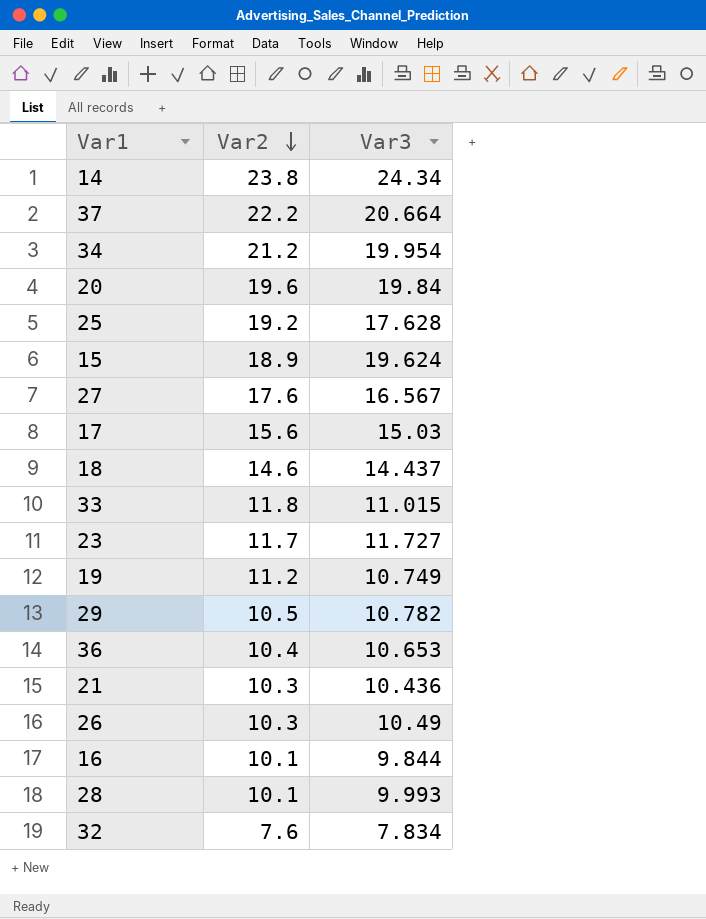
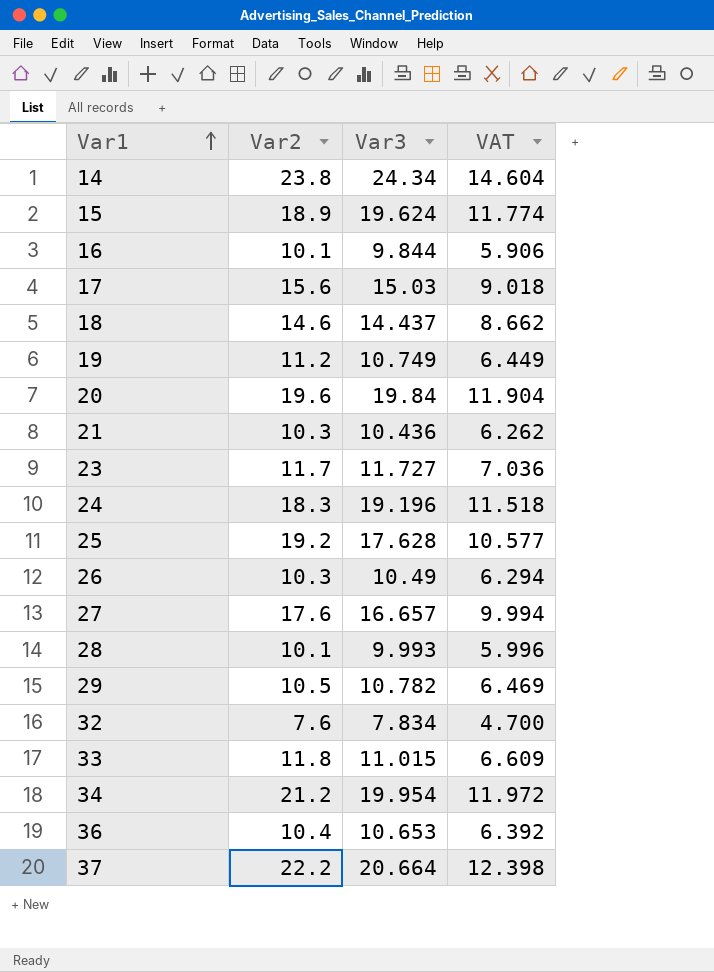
row order: Var2 descending -> Var1 ascending
column VAT | formula: none -> [Var3] * 0.6
row 24: none -> 18.3 | 19.196 | 11.518
27 | Var3: 16.567 -> 16.657

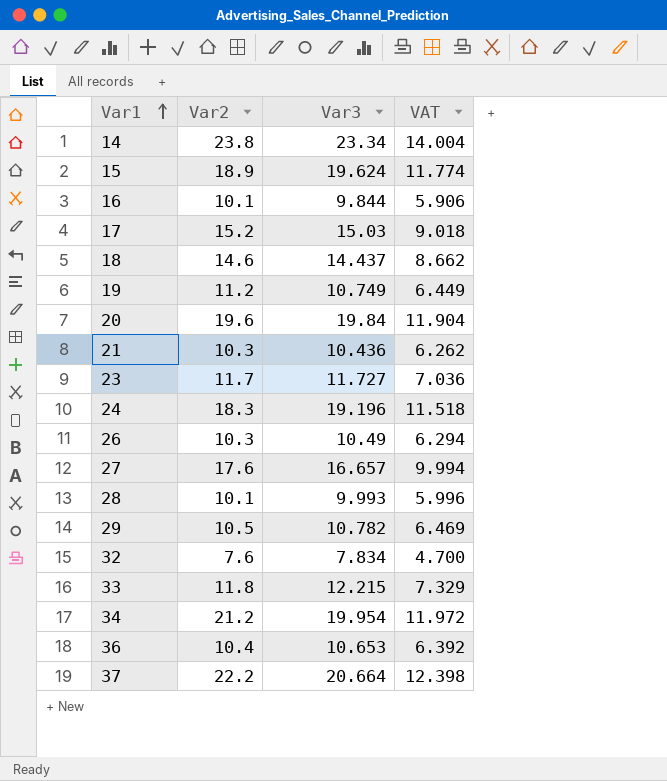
row 25: 19.2 | 17.628 | 10.577 -> none
14 | Var3: 24.34 -> 23.34
14 | VAT: 14.604 -> 14.004
17 | Var2: 15.6 -> 15.2
33 | Var3: 11.015 -> 12.215
33 | VAT: 6.609 -> 7.329

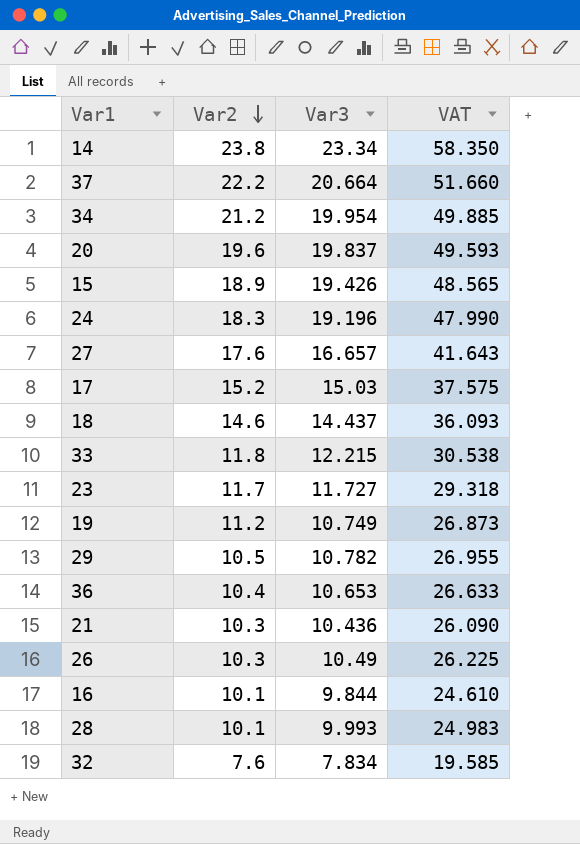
row order: Var1 ascending -> Var2 descending
column VAT | formula: [Var3] * 0.6 -> [Var3] * 2.5
20 | Var3: 19.84 -> 19.837
15 | Var3: 19.624 -> 19.426

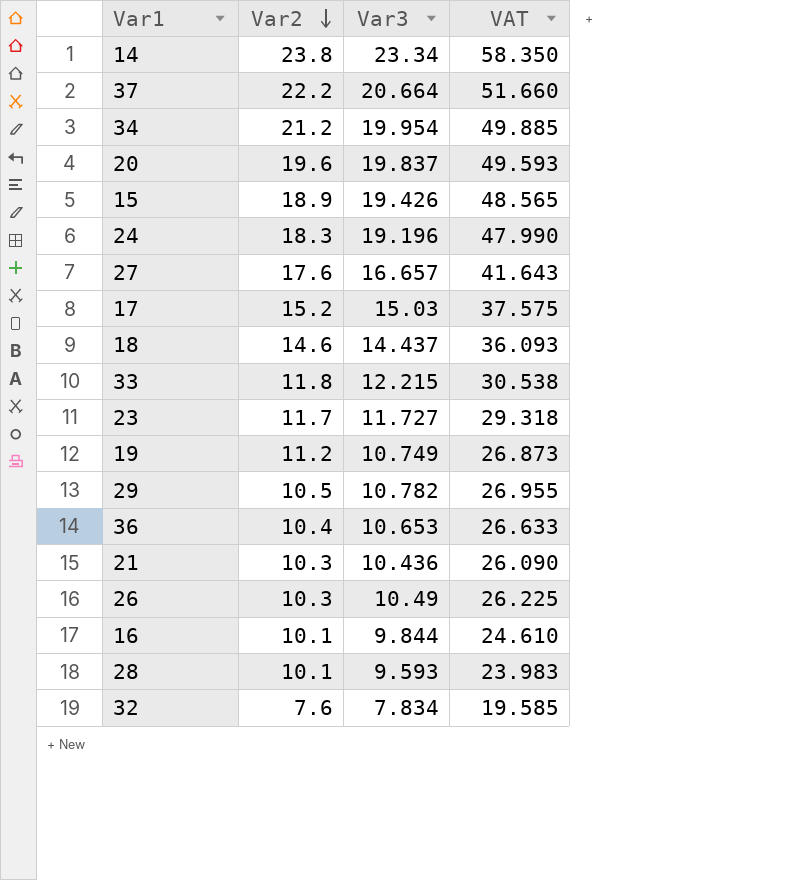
28 | Var3: 9.993 -> 9.593
28 | VAT: 24.983 -> 23.983

